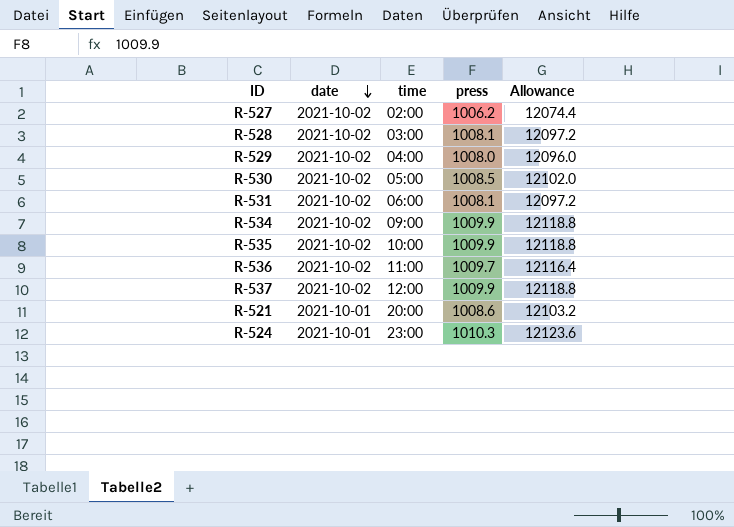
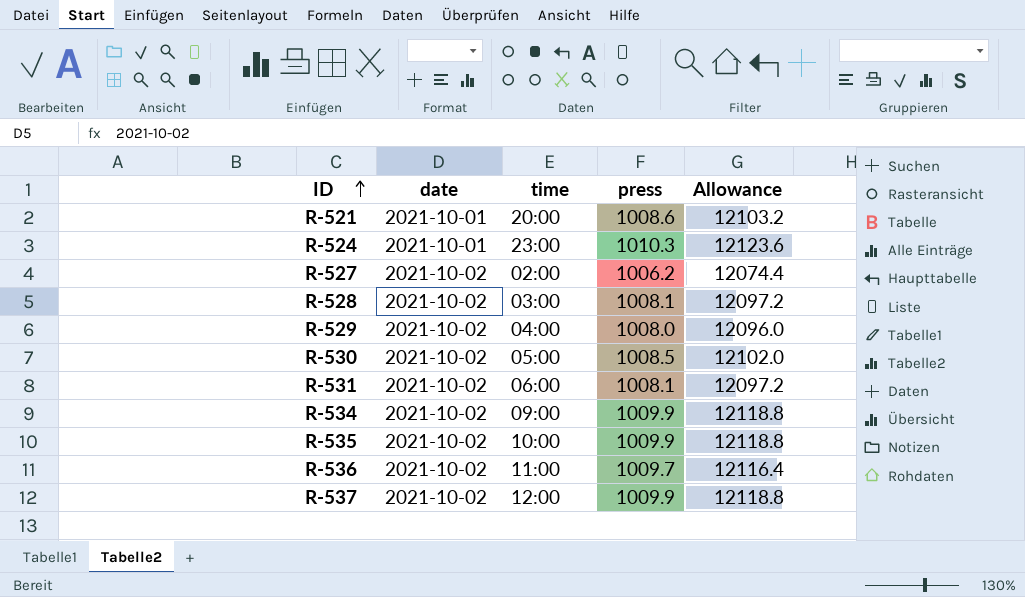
row order: date descending -> ID ascending

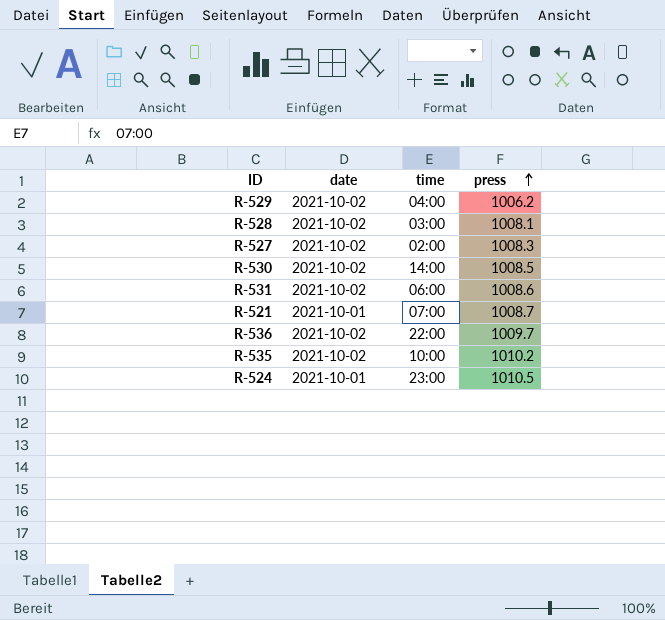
row order: ID ascending -> press ascending
column Allowance | formula: [press] * 12 -> none
row R-534: 2021-10-02 | 09:00 | 1009.9 | 12118.8 -> none
row R-537: 2021-10-02 | 12:00 | 1009.9 | 12118.8 -> none
R-529 | press: 1008.0 -> 1006.2
R-527 | press: 1006.2 -> 1008.3
R-530 | time: 05:00 -> 14:00
R-531 | press: 1008.1 -> 1008.6
R-521 | time: 20:00 -> 07:00
R-521 | press: 1008.6 -> 1008.7
R-536 | time: 11:00 -> 22:00
R-535 | press: 1009.9 -> 1010.2
R-524 | press: 1010.3 -> 1010.5

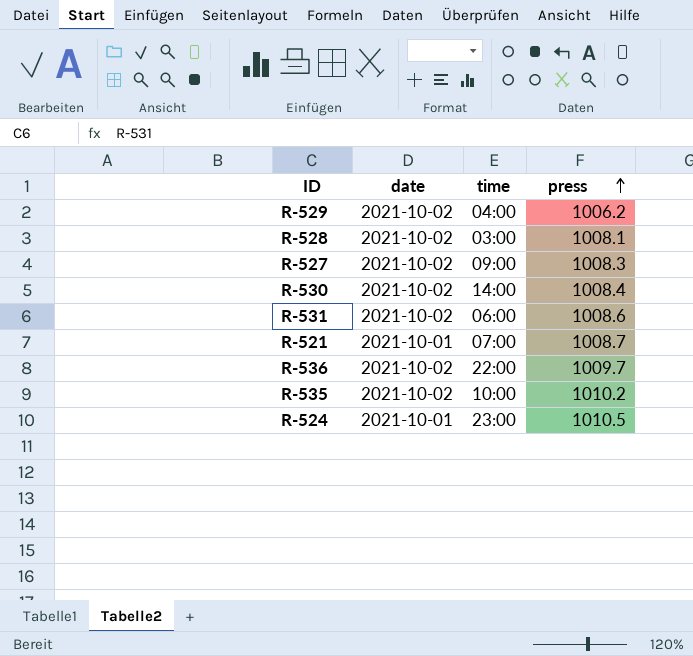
R-527 | time: 02:00 -> 09:00
R-530 | press: 1008.5 -> 1008.4

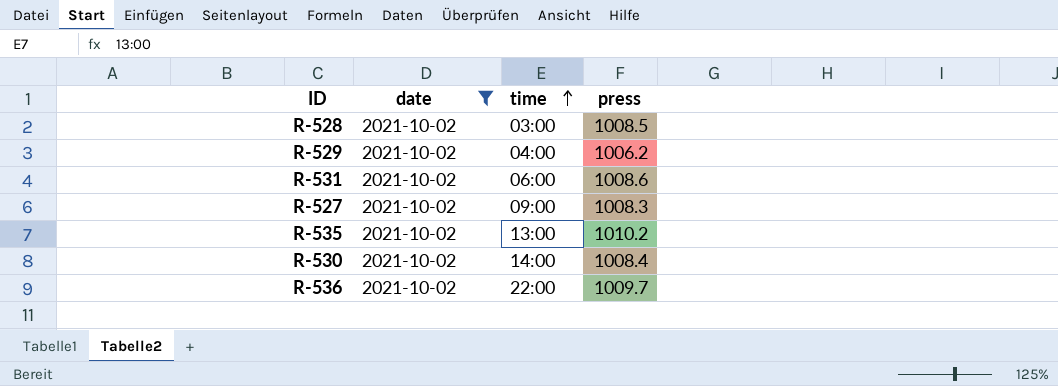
filter: none -> date = 2021-10-02
row order: press ascending -> time ascending
R-528 | press: 1008.1 -> 1008.5
R-535 | time: 10:00 -> 13:00

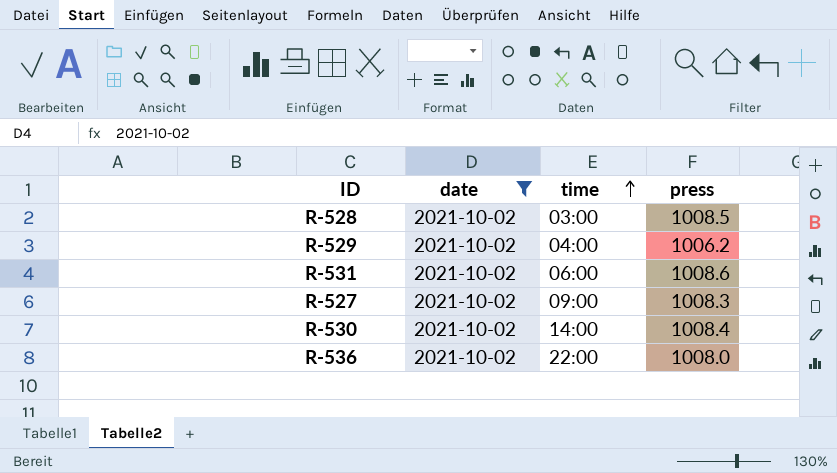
row R-535: 2021-10-02 | 13:00 | 1010.2 -> none
R-536 | press: 1009.7 -> 1008.0

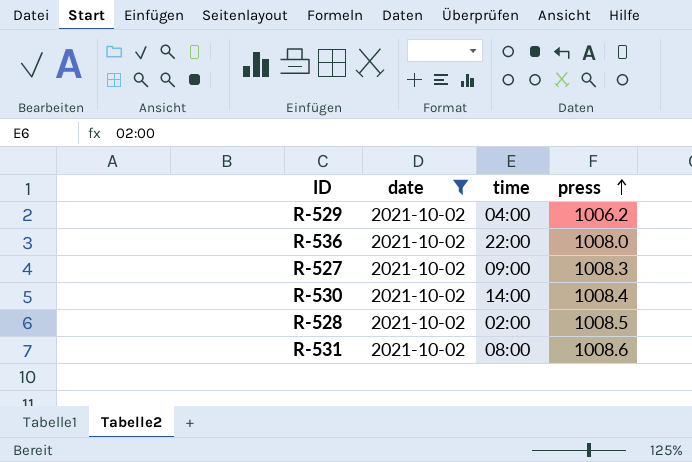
row order: time ascending -> press ascending
R-528 | time: 03:00 -> 02:00
R-531 | time: 06:00 -> 08:00

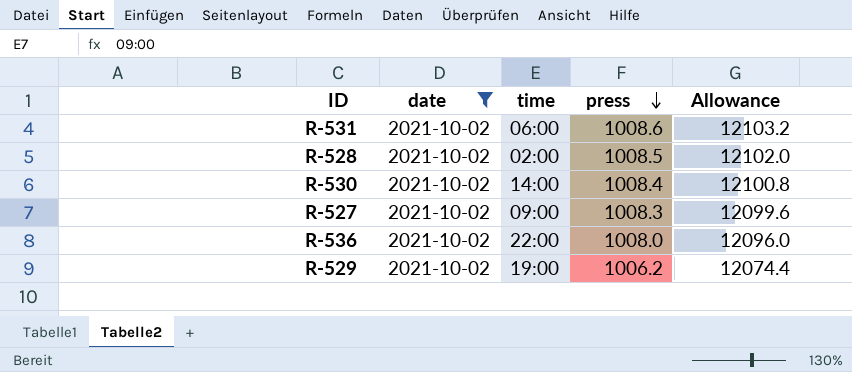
row order: press ascending -> press descending
column Allowance | formula: none -> [press] * 12
R-531 | time: 08:00 -> 06:00
R-529 | time: 04:00 -> 19:00

